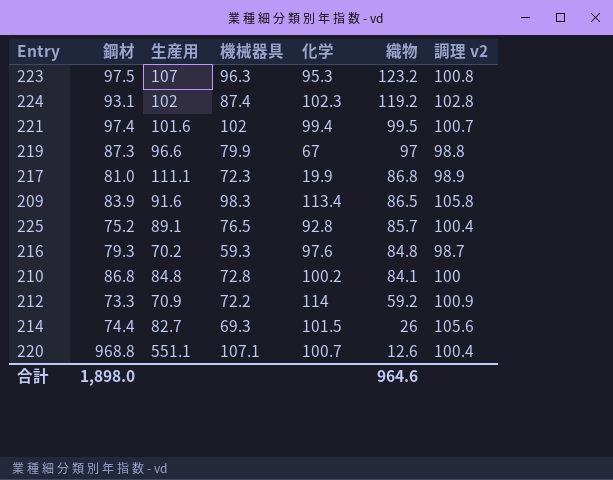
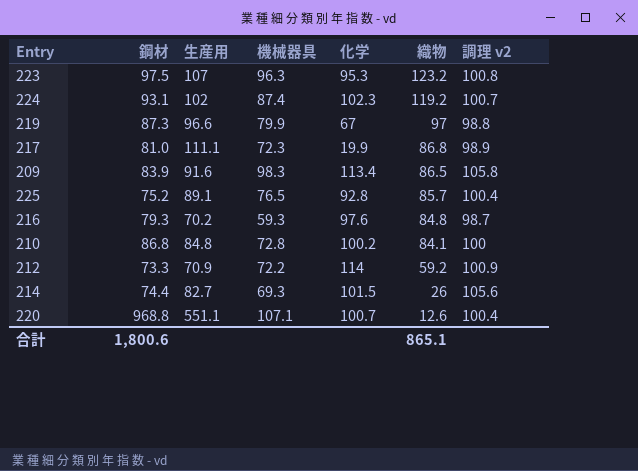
row 221: 97.4 | 101.6 | 102 | 99.4 | 99.5 | 100.7 -> none
224 | 調理 v2: 102.8 -> 100.7
合計 | 鋼材: 1,898.0 -> 1,800.6
合計 | 織物: 964.6 -> 865.1

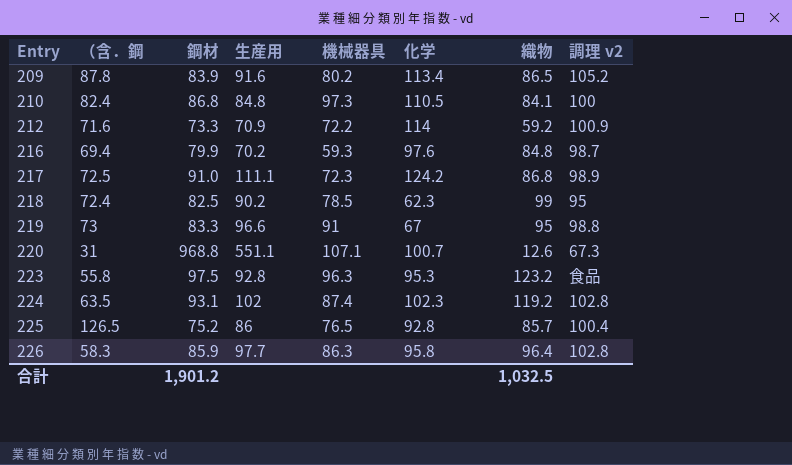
row order: 織物 descending -> Entry ascending
column （含．鋼 | position: none -> 2
row 214: 74.4 | 82.7 | 69.3 | 101.5 | 26 | 105.6 -> none
209 | 機械器具: 98.3 -> 80.2
209 | 調理 v2: 105.8 -> 105.2
210 | 機械器具: 72.8 -> 97.3
210 | 化学: 100.2 -> 110.5
216 | 鋼材: 79.3 -> 79.9
217 | 鋼材: 81.0 -> 91.0
217 | 化学: 19.9 -> 124.2
row 218: none -> 72.4 | 82.5 | 90.2 | 78.5 | 62.3 | 99 | 95
219 | 鋼材: 87.3 -> 83.3
219 | 機械器具: 79.9 -> 91
219 | 織物: 97 -> 95
220 | 調理 v2: 100.4 -> 67.3
223 | 生産用: 107 -> 92.8
223 | 調理 v2: 100.8 -> 食品
224 | 調理 v2: 100.7 -> 102.8
225 | 生産用: 89.1 -> 86
row 226: none -> 58.3 | 85.9 | 97.7 | 86.3 | 95.8 | 96.4 | 102.8
合計 | 鋼材: 1,800.6 -> 1,901.2
合計 | 織物: 865.1 -> 1,032.5

